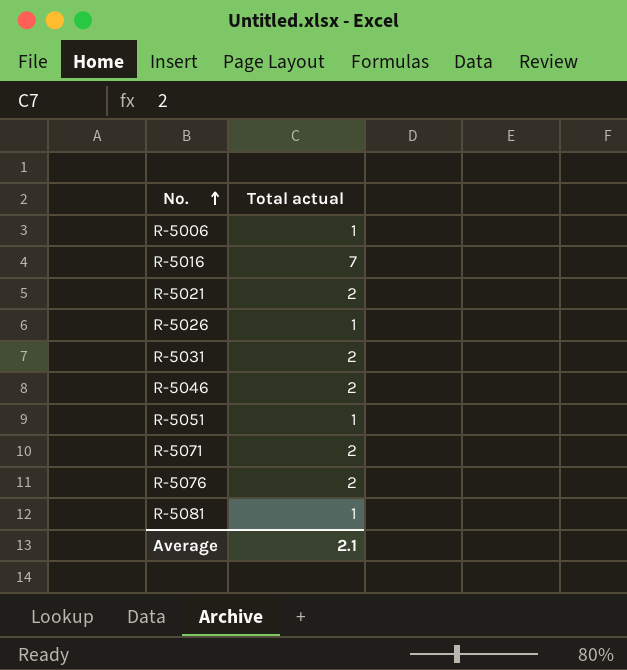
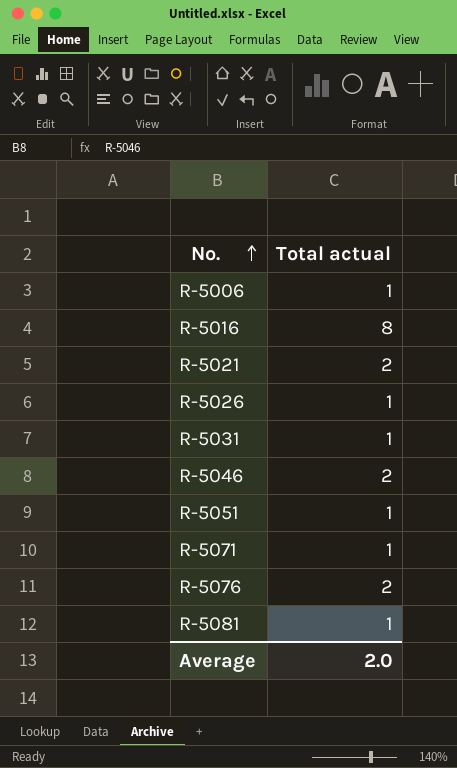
R-5016 | Total actual: 7 -> 8
R-5031 | Total actual: 2 -> 1
R-5071 | Total actual: 2 -> 1
Average | Total actual: 2.1 -> 2.0

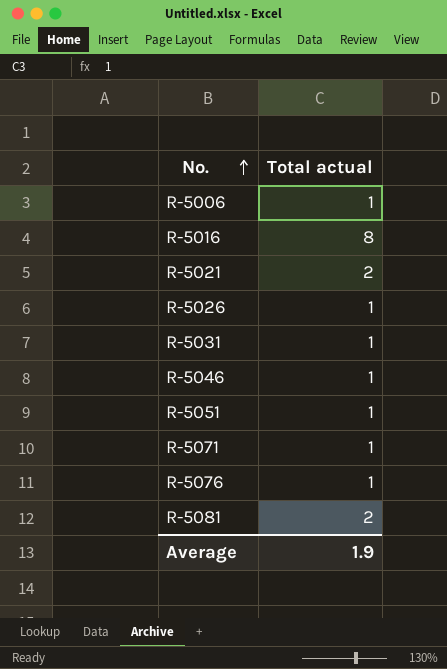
R-5046 | Total actual: 2 -> 1
R-5076 | Total actual: 2 -> 1
R-5081 | Total actual: 1 -> 2
Average | Total actual: 2.0 -> 1.9

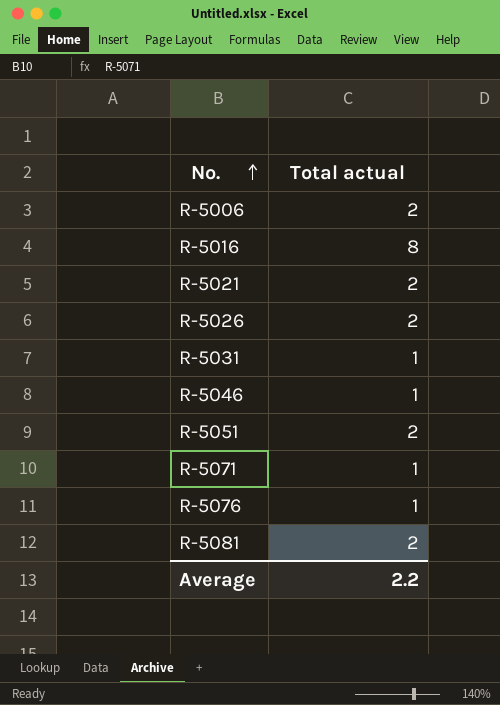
R-5006 | Total actual: 1 -> 2
R-5026 | Total actual: 1 -> 2
R-5051 | Total actual: 1 -> 2
Average | Total actual: 1.9 -> 2.2

